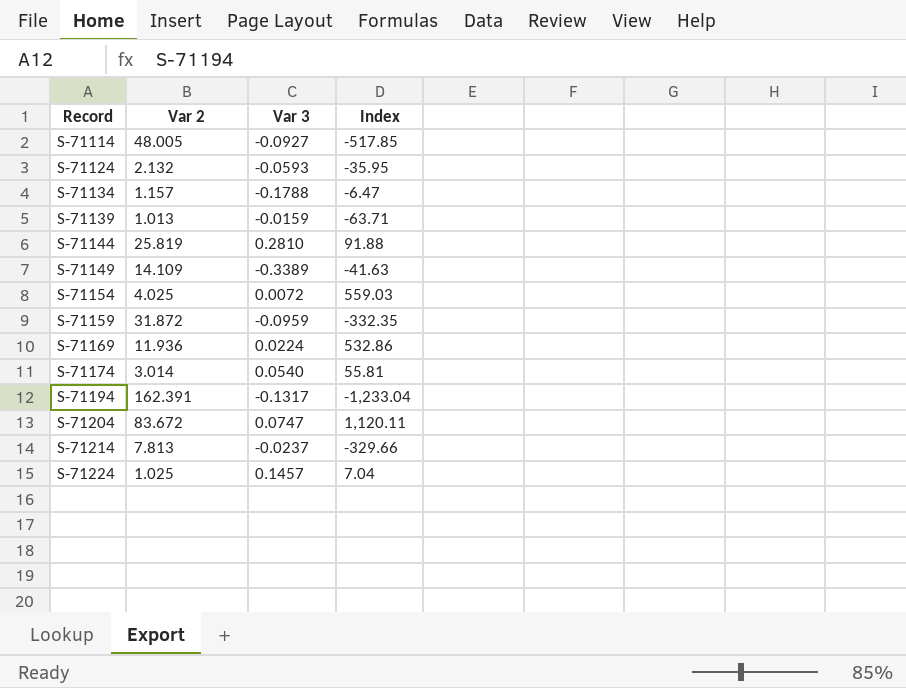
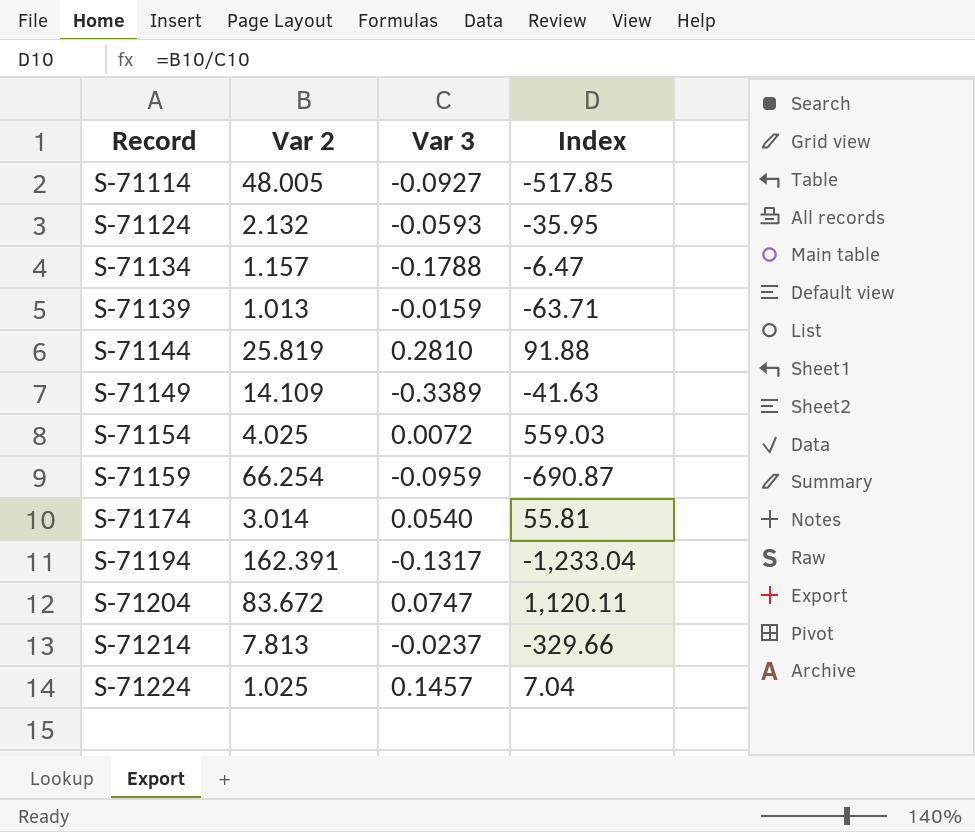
row S-71169: 11.936 | 0.0224 | 532.86 -> none
S-71159 | Var 2: 31.872 -> 66.254
S-71159 | Index: -332.35 -> -690.87

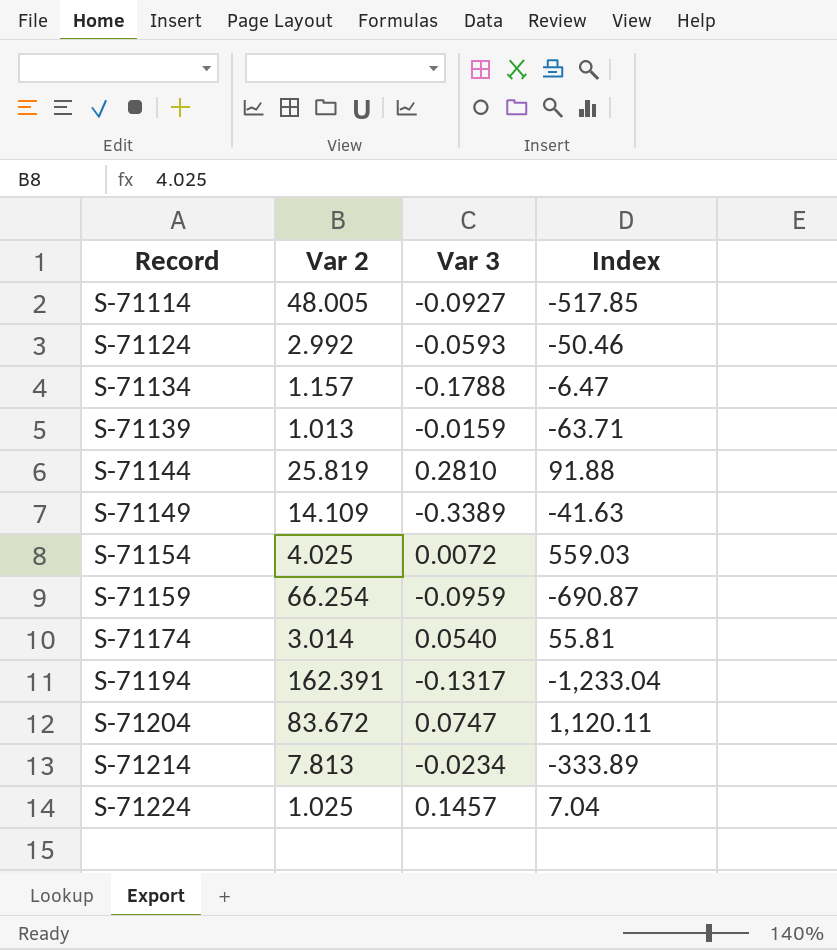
S-71124 | Var 2: 2.132 -> 2.992
S-71124 | Index: -35.95 -> -50.46
S-71214 | Var 3: -0.0237 -> -0.0234
S-71214 | Index: -329.66 -> -333.89

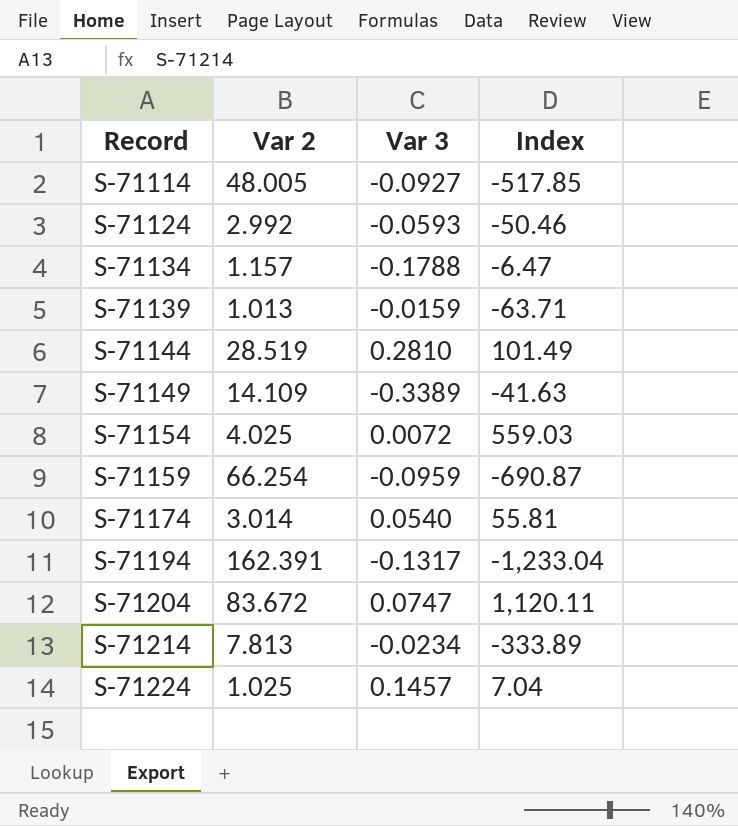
S-71144 | Var 2: 25.819 -> 28.519
S-71144 | Index: 91.88 -> 101.49

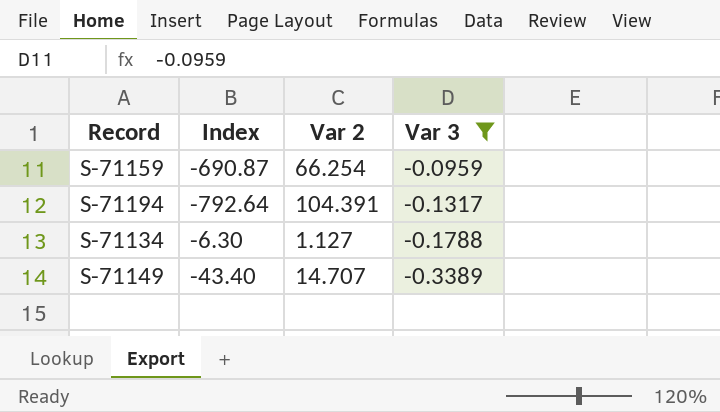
filter: none -> Var 3 <= -0.0959
row order: Record ascending -> Var 3 descending
column Index | position: 4 -> 2
S-71194 | Index: -1,233.04 -> -792.64
S-71194 | Var 2: 162.391 -> 104.391
S-71134 | Index: -6.47 -> -6.30
S-71134 | Var 2: 1.157 -> 1.127
S-71149 | Index: -41.63 -> -43.40
S-71149 | Var 2: 14.109 -> 14.707

